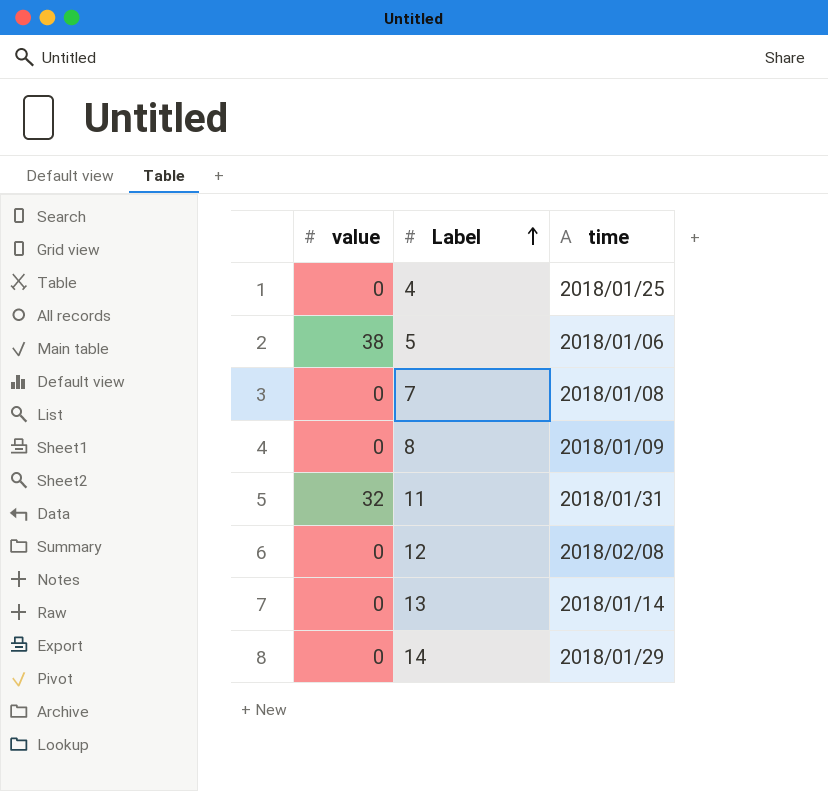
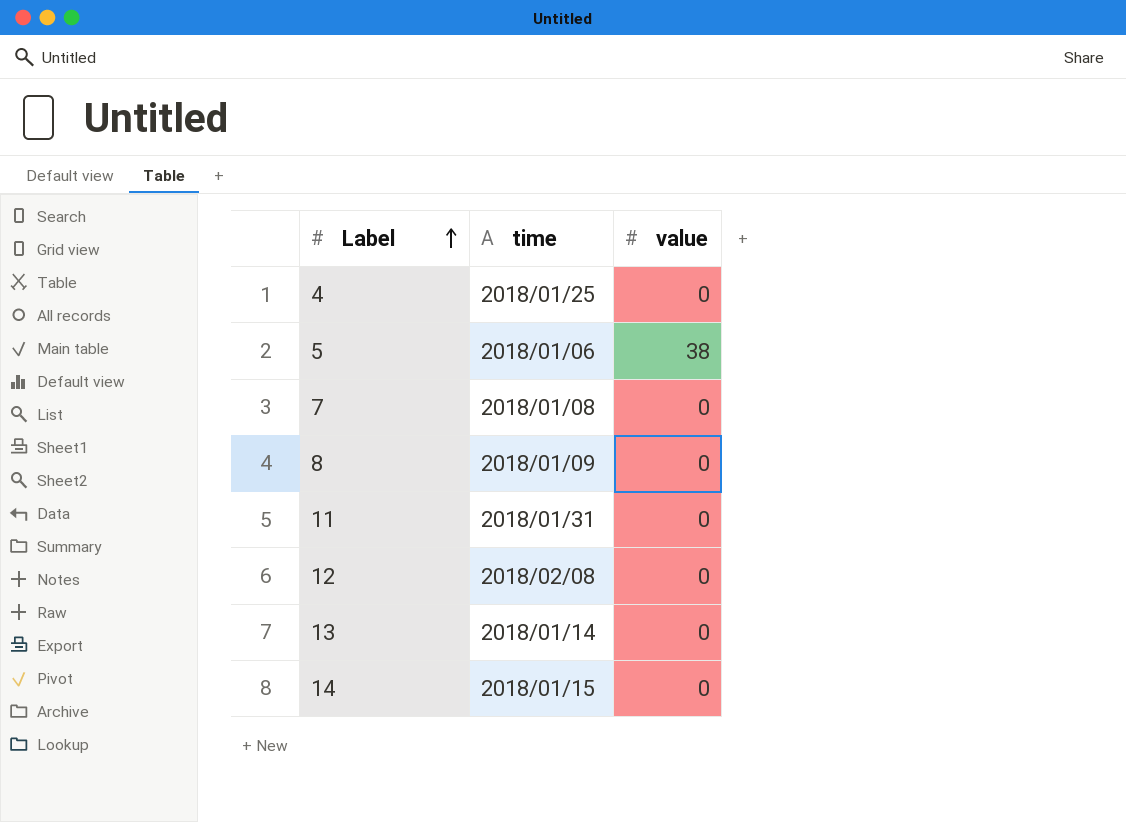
column value | position: 1 -> 3
11 | value: 32 -> 0
14 | time: 2018/01/29 -> 2018/01/15

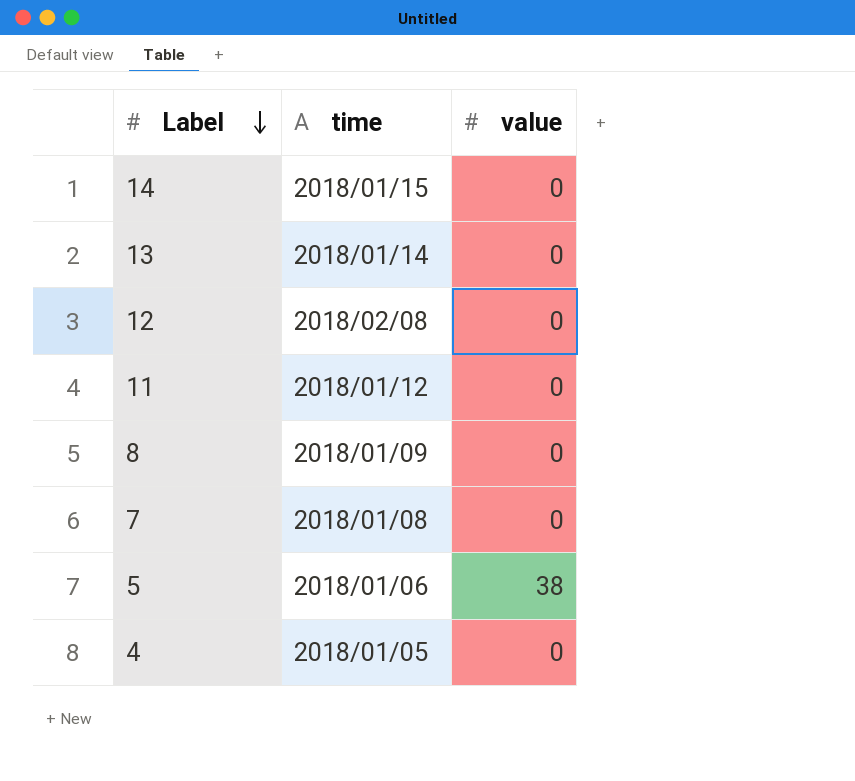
row order: Label ascending -> Label descending
11 | time: 2018/01/31 -> 2018/01/12
4 | time: 2018/01/25 -> 2018/01/05

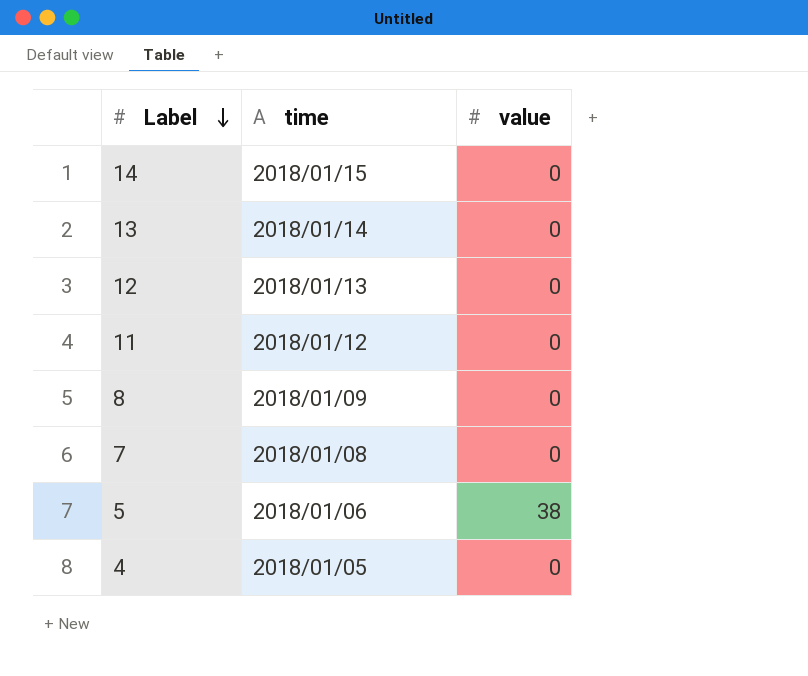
12 | time: 2018/02/08 -> 2018/01/13

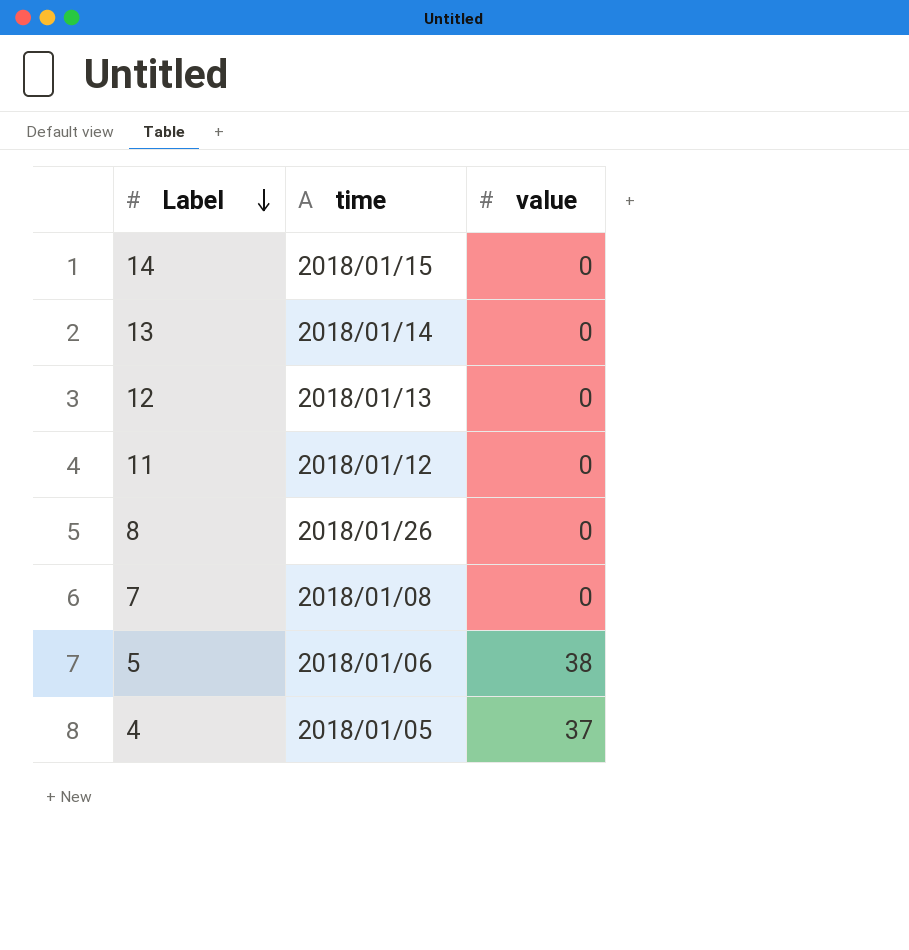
8 | time: 2018/01/09 -> 2018/01/26
4 | value: 0 -> 37

